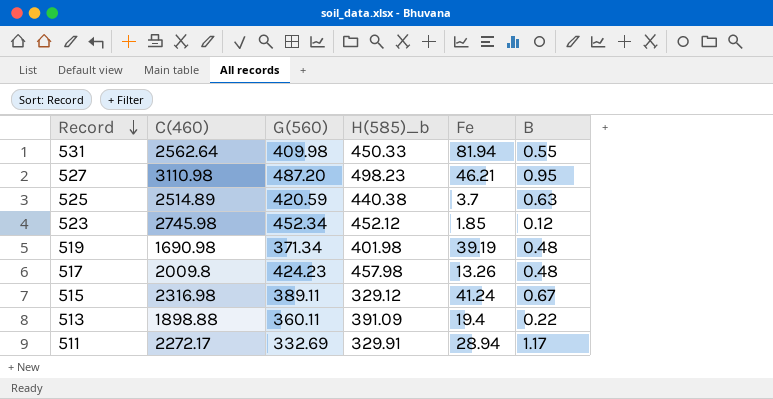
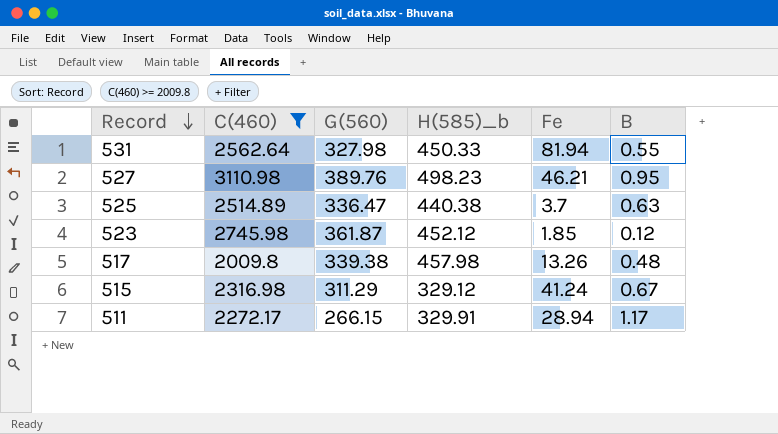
filter: none -> C(460) >= 2009.8
531 | G(560): 409.98 -> 327.98
527 | G(560): 487.20 -> 389.76
525 | G(560): 420.59 -> 336.47
523 | G(560): 452.34 -> 361.87
517 | G(560): 424.23 -> 339.38
515 | G(560): 389.11 -> 311.29
511 | G(560): 332.69 -> 266.15

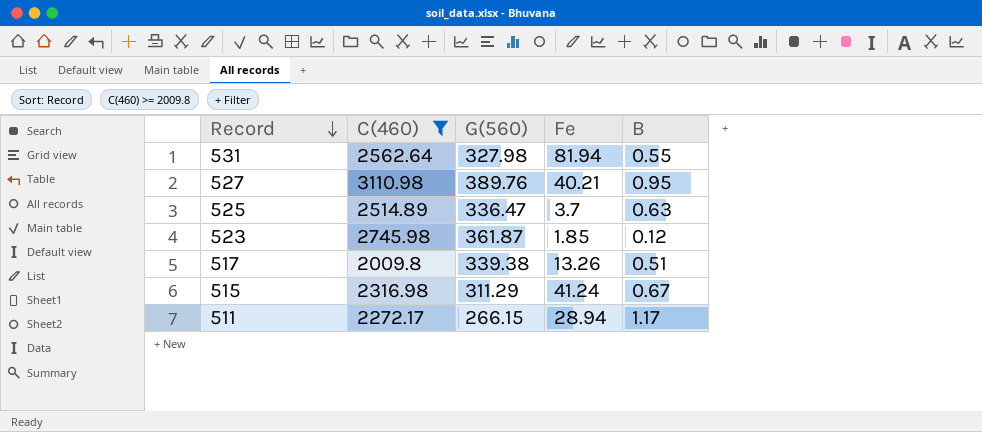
column H(585)_b | position: 4 -> none
527 | Fe: 46.21 -> 40.21
517 | B: 0.48 -> 0.51

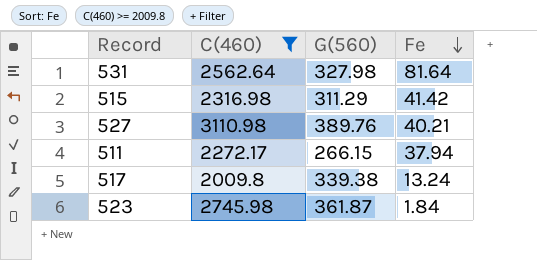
row order: Record descending -> Fe descending
column B | position: 5 -> none
row 525: 2514.89 | 336.47 | 3.7 | 0.63 -> none
531 | Fe: 81.94 -> 81.64
515 | Fe: 41.24 -> 41.42
511 | Fe: 28.94 -> 37.94
517 | Fe: 13.26 -> 13.24
523 | Fe: 1.85 -> 1.84

